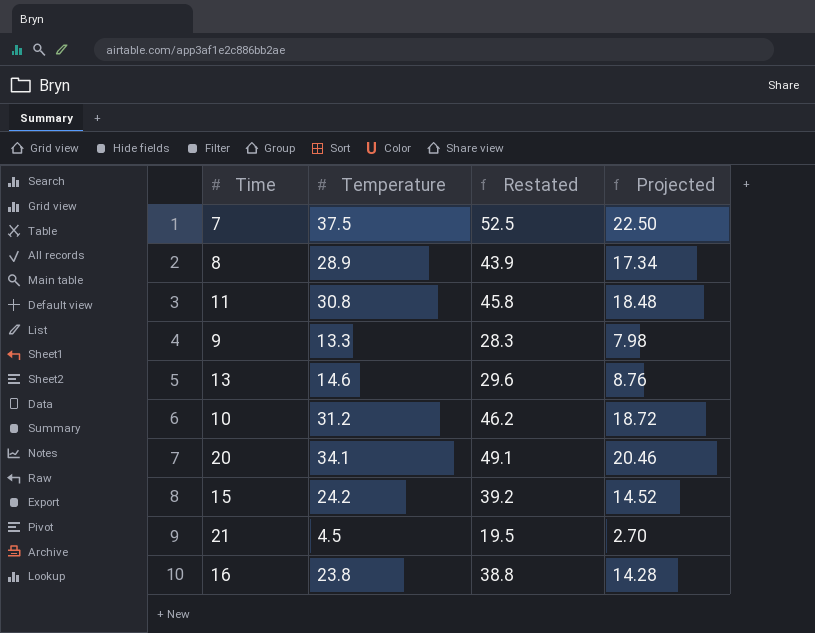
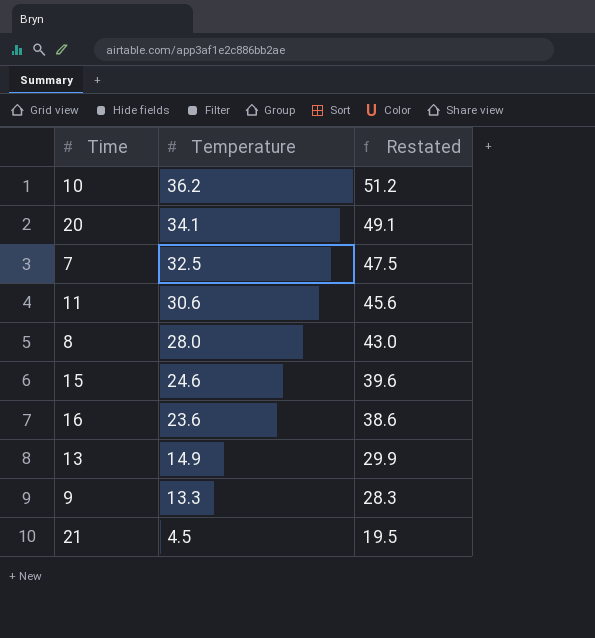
row order: none -> Temperature descending
column Projected | formula: [Temperature] * 0.6 -> none
10 | Temperature: 31.2 -> 36.2
10 | Restated: 46.2 -> 51.2
7 | Temperature: 37.5 -> 32.5
7 | Restated: 52.5 -> 47.5
11 | Temperature: 30.8 -> 30.6
11 | Restated: 45.8 -> 45.6
8 | Temperature: 28.9 -> 28.0
8 | Restated: 43.9 -> 43.0
15 | Temperature: 24.2 -> 24.6
15 | Restated: 39.2 -> 39.6
16 | Temperature: 23.8 -> 23.6
16 | Restated: 38.8 -> 38.6
13 | Temperature: 14.6 -> 14.9
13 | Restated: 29.6 -> 29.9

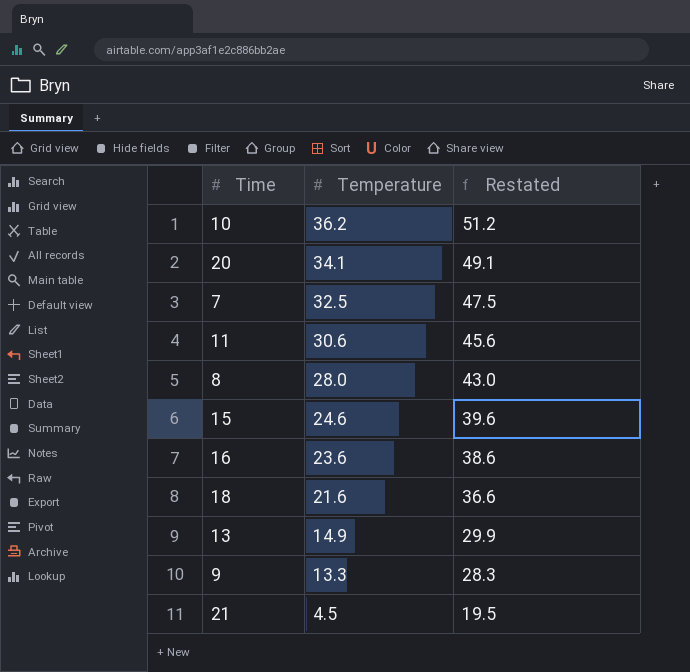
row 18: none -> 21.6 | 36.6

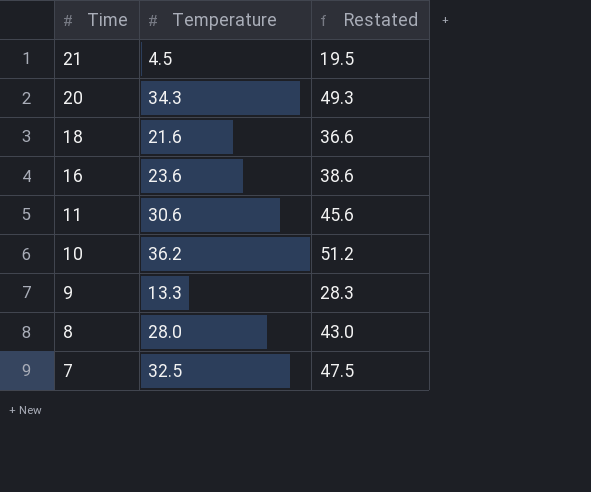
row order: Temperature descending -> Time descending
row 15: 24.6 | 39.6 -> none
row 13: 14.9 | 29.9 -> none
20 | Temperature: 34.1 -> 34.3
20 | Restated: 49.1 -> 49.3

